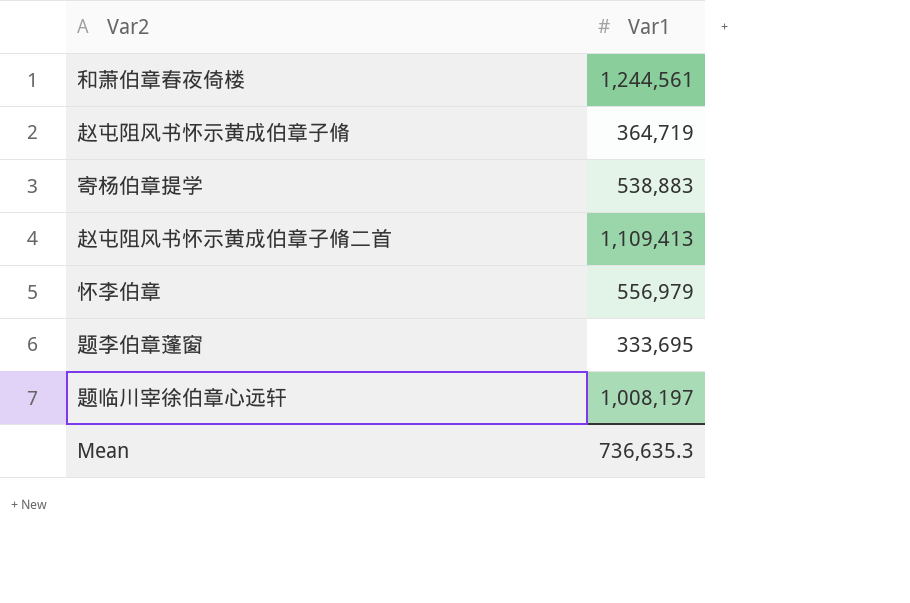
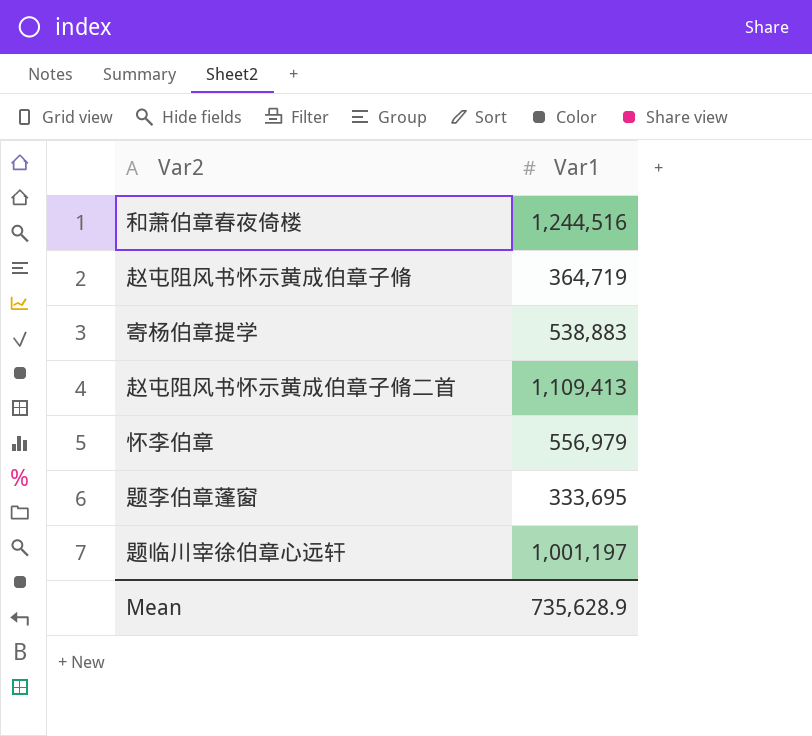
和萧伯章春夜倚楼 | Var1: 1,244,561 -> 1,244,516
题临川宰徐伯章心远轩 | Var1: 1,008,197 -> 1,001,197
Mean | Var1: 736,635.3 -> 735,628.9

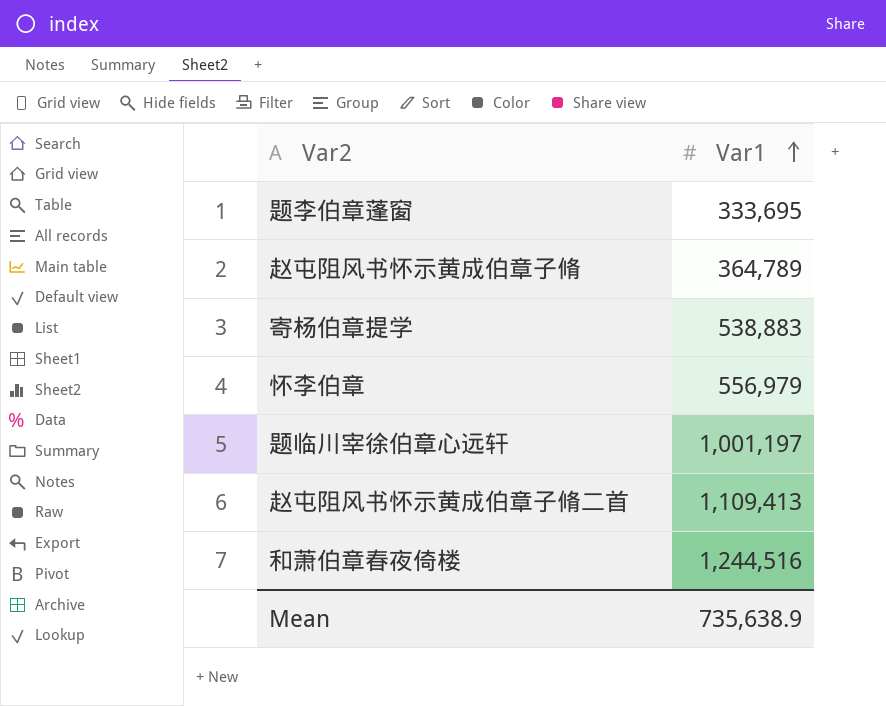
row order: none -> Var1 ascending
赵屯阻风书怀示黄成伯章子脩 | Var1: 364,719 -> 364,789
Mean | Var1: 735,628.9 -> 735,638.9

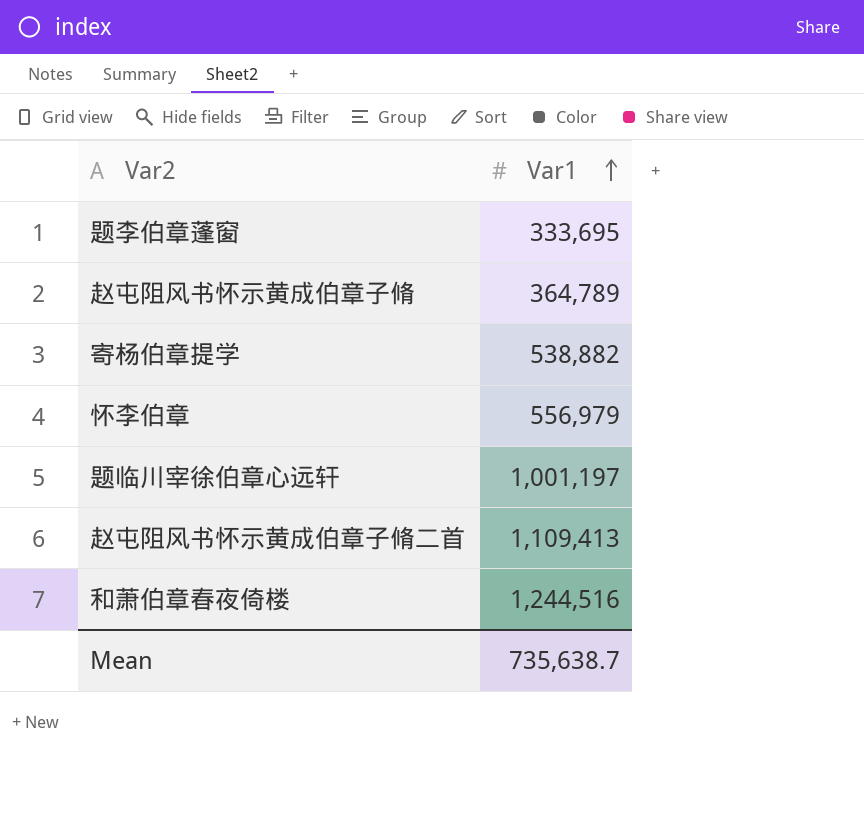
寄杨伯章提学 | Var1: 538,883 -> 538,882
Mean | Var1: 735,638.9 -> 735,638.7

